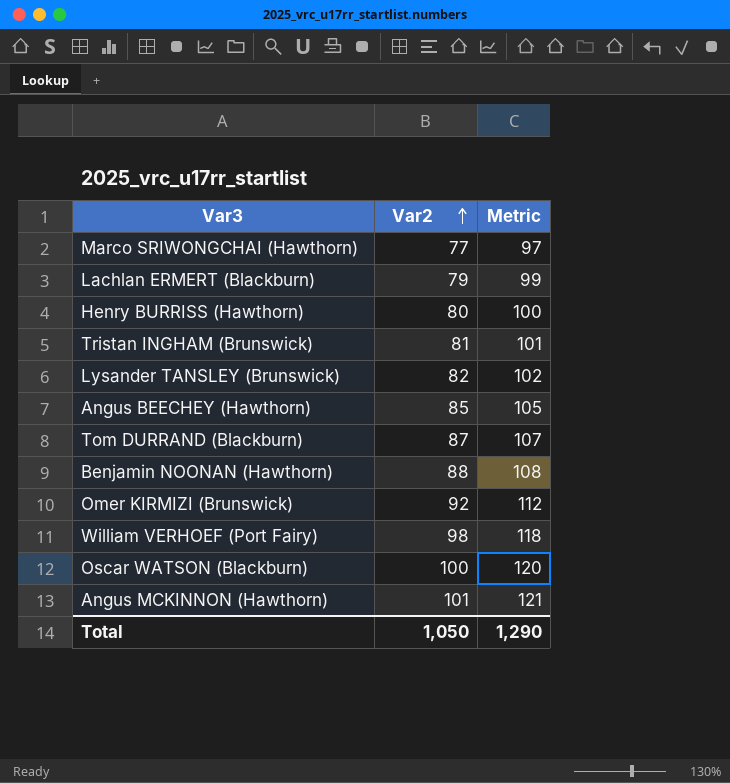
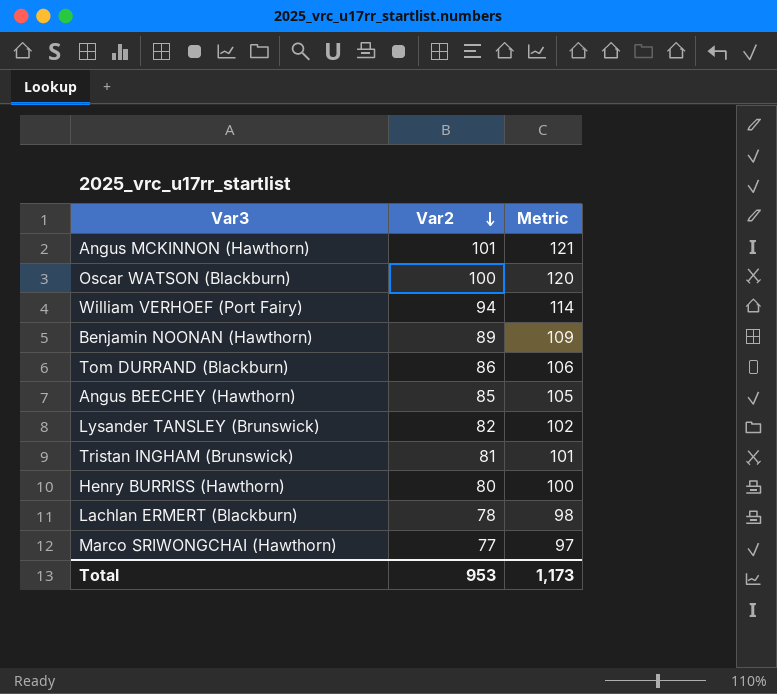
row order: Var2 ascending -> Var2 descending
row Omer KIRMIZI (Brunswick): 92 | 112 -> none
William VERHOEF (Port Fairy) | Var2: 98 -> 94
William VERHOEF (Port Fairy) | Metric: 118 -> 114
Benjamin NOONAN (Hawthorn) | Var2: 88 -> 89
Benjamin NOONAN (Hawthorn) | Metric: 108 -> 109
Tom DURRAND (Blackburn) | Var2: 87 -> 86
Tom DURRAND (Blackburn) | Metric: 107 -> 106
Lachlan ERMERT (Blackburn) | Var2: 79 -> 78
Lachlan ERMERT (Blackburn) | Metric: 99 -> 98
Total | Var2: 1,050 -> 953
Total | Metric: 1,290 -> 1,173

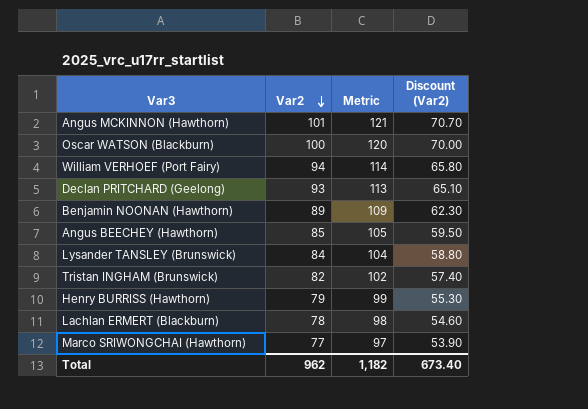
column Discount (Var2) | formula: none -> [Var2] * 0.7
row Tom DURRAND (Blackburn): 86 | 106 -> none
row Declan PRITCHARD (Geelong): none -> 93 | 113 | 65.10
Lysander TANSLEY (Brunswick) | Var2: 82 -> 84
Lysander TANSLEY (Brunswick) | Metric: 102 -> 104
Tristan INGHAM (Brunswick) | Var2: 81 -> 82
Tristan INGHAM (Brunswick) | Metric: 101 -> 102
Henry BURRISS (Hawthorn) | Var2: 80 -> 79
Henry BURRISS (Hawthorn) | Metric: 100 -> 99
Total | Var2: 953 -> 962
Total | Metric: 1,173 -> 1,182

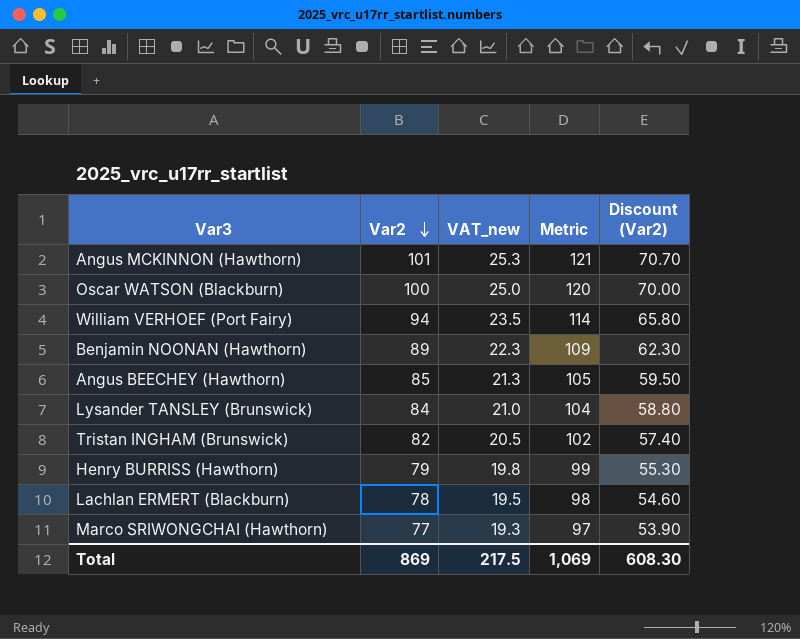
column VAT_new | formula: none -> [Var2] * 0.25
row Declan PRITCHARD (Geelong): 93 | 113 | 65.10 -> none
Total | Var2: 962 -> 869
Total | Metric: 1,182 -> 1,069
Total | Discount (Var2): 673.40 -> 608.30

